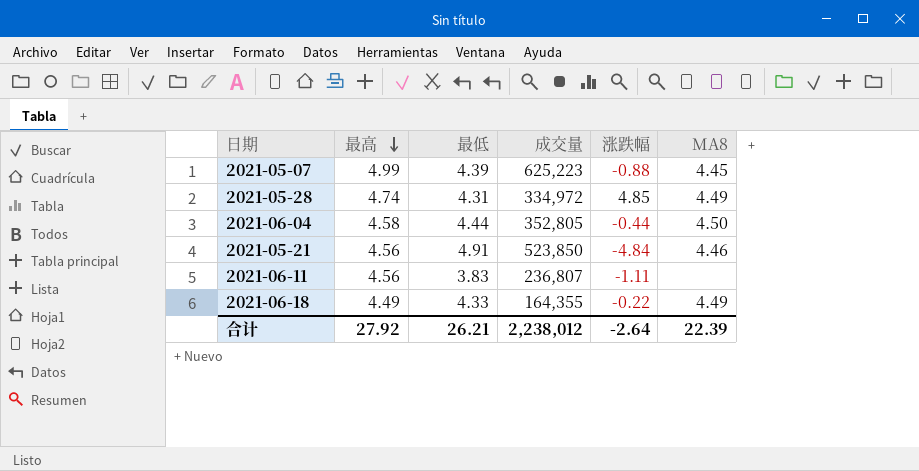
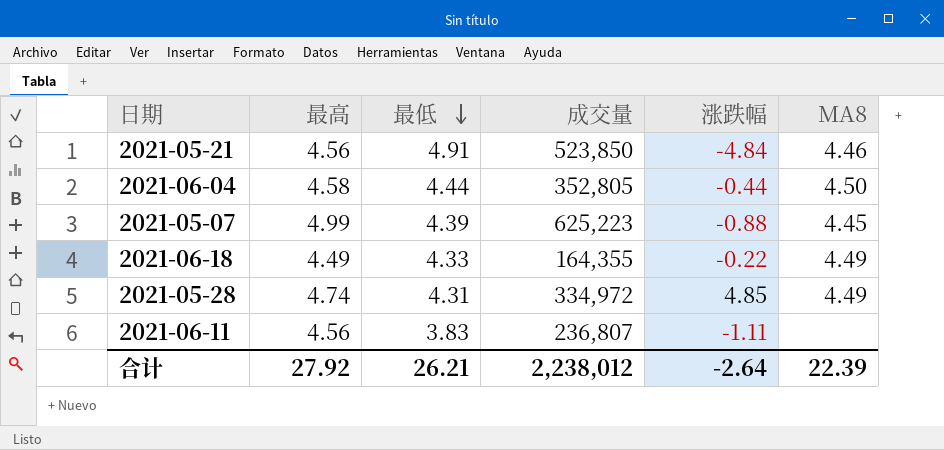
row order: 最高 descending -> 最低 descending

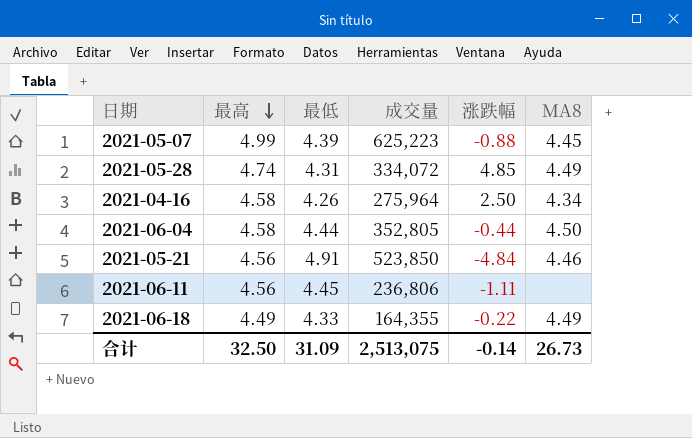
row order: 最低 descending -> 最高 descending
2021-05-28 | 成交量: 334,972 -> 334,072
row 2021-04-16: none -> 4.58 | 4.26 | 275,964 | 2.50 | 4.34
2021-06-11 | 最低: 3.83 -> 4.45
2021-06-11 | 成交量: 236,807 -> 236,806
合计 | 最高: 27.92 -> 32.50
合计 | 最低: 26.21 -> 31.09
合计 | 成交量: 2,238,012 -> 2,513,075
合计 | 涨跌幅: -2.64 -> -0.14
合计 | MA8: 22.39 -> 26.73

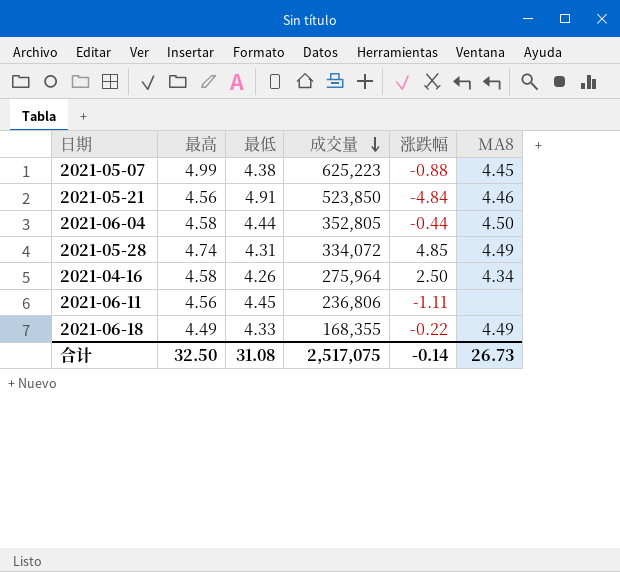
row order: 最高 descending -> 成交量 descending
2021-05-07 | 最低: 4.39 -> 4.38
2021-06-18 | 成交量: 164,355 -> 168,355
合计 | 最低: 31.09 -> 31.08
合计 | 成交量: 2,513,075 -> 2,517,075

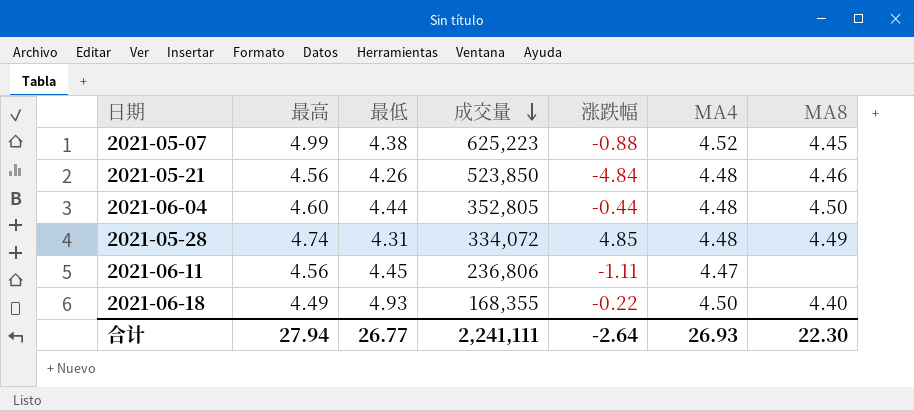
column MA4 | position: none -> 6
row 2021-04-16: 4.58 | 4.26 | 275,964 | 2.50 | 4.34 -> none
2021-05-21 | 最低: 4.91 -> 4.26
2021-06-04 | 最高: 4.58 -> 4.60
2021-06-18 | 最低: 4.33 -> 4.93
2021-06-18 | MA8: 4.49 -> 4.40
合计 | 最高: 32.50 -> 27.94
合计 | 最低: 31.08 -> 26.77
合计 | 成交量: 2,517,075 -> 2,241,111
合计 | 涨跌幅: -0.14 -> -2.64
合计 | MA8: 26.73 -> 22.30

